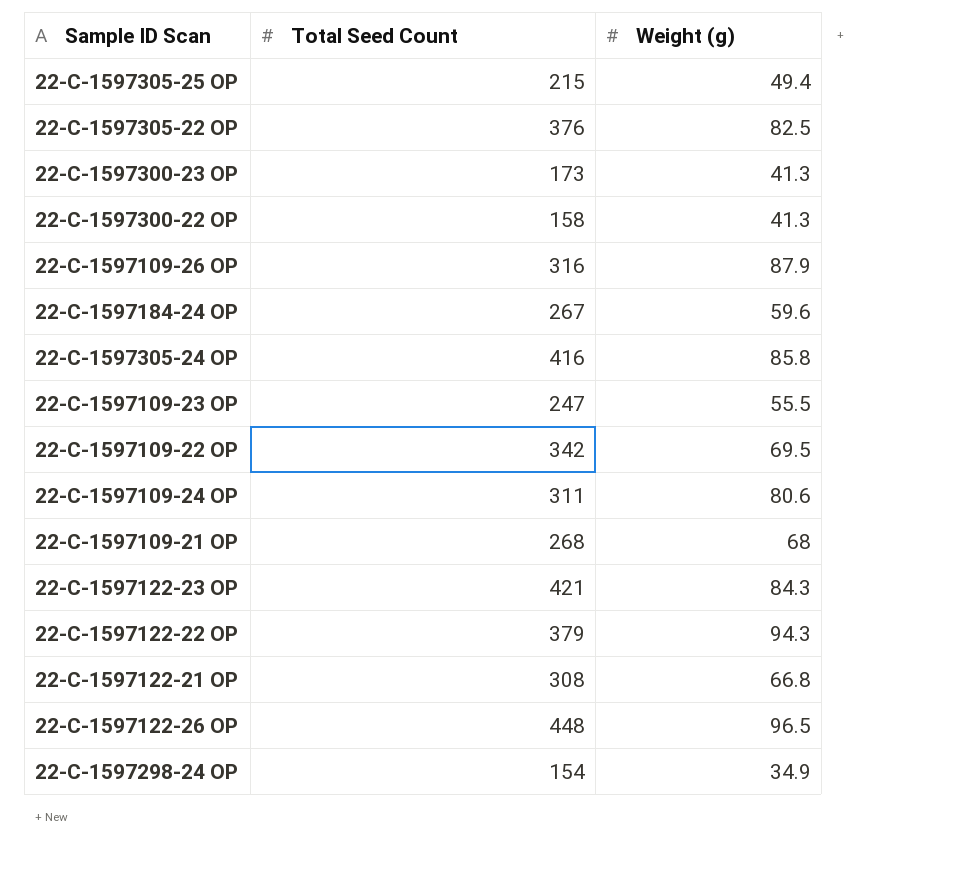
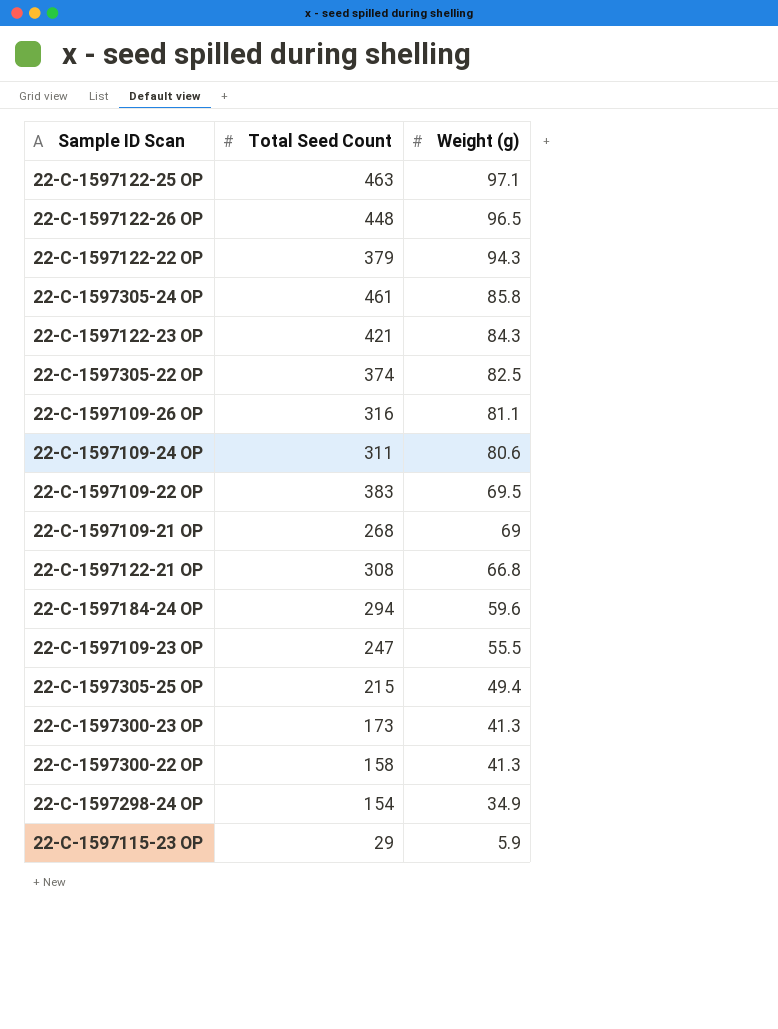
row order: none -> Weight (g) descending
row 22-C-1597122-25 OP: none -> 463 | 97.1
22-C-1597305-24 OP | Total Seed Count: 416 -> 461
22-C-1597305-22 OP | Total Seed Count: 376 -> 374
22-C-1597109-26 OP | Weight (g): 87.9 -> 81.1
22-C-1597109-22 OP | Total Seed Count: 342 -> 383
22-C-1597109-21 OP | Weight (g): 68 -> 69
22-C-1597184-24 OP | Total Seed Count: 267 -> 294
row 22-C-1597115-23 OP: none -> 29 | 5.9

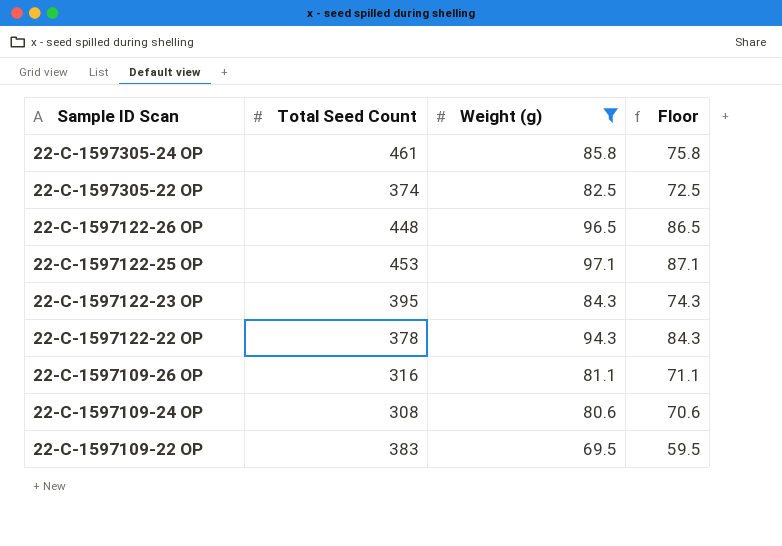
filter: none -> Weight (g) >= 69.5
row order: Weight (g) descending -> Sample ID Scan descending
column Floor | formula: none -> [Weight (g)] - 10
22-C-1597122-25 OP | Total Seed Count: 463 -> 453
22-C-1597122-23 OP | Total Seed Count: 421 -> 395
22-C-1597122-22 OP | Total Seed Count: 379 -> 378
22-C-1597109-24 OP | Total Seed Count: 311 -> 308

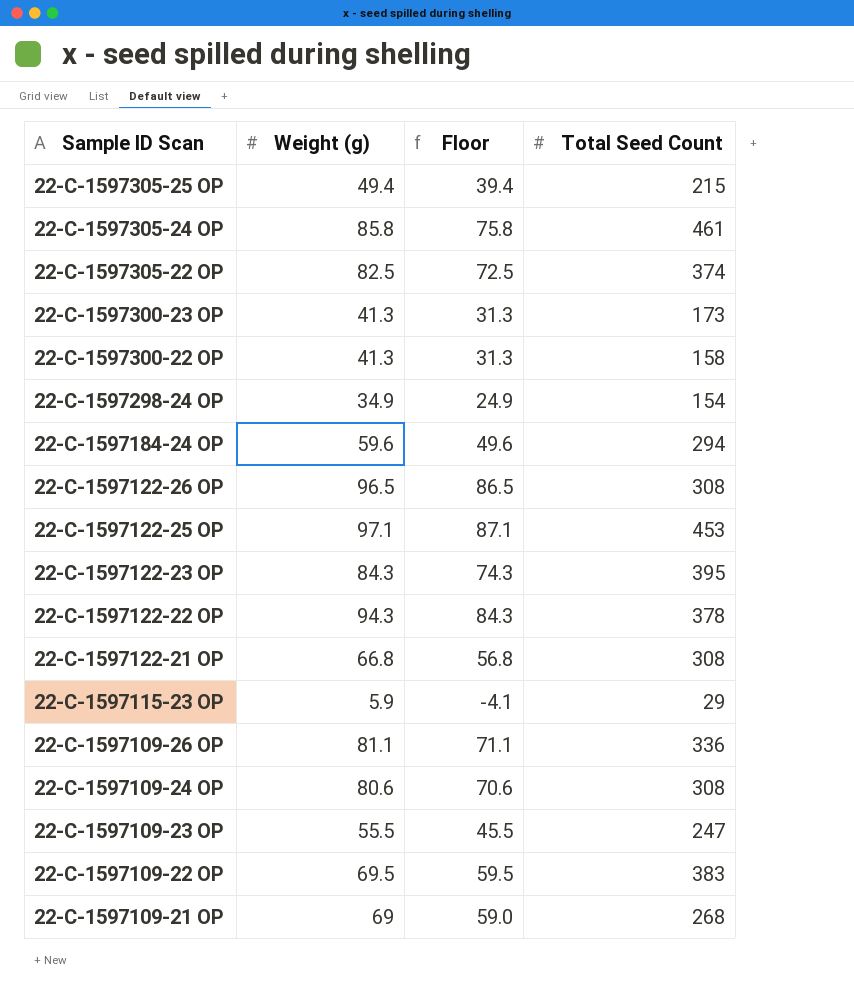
filter: Weight (g) >= 69.5 -> none
column Total Seed Count | position: 2 -> 4
22-C-1597122-26 OP | Total Seed Count: 448 -> 308
22-C-1597109-26 OP | Total Seed Count: 316 -> 336

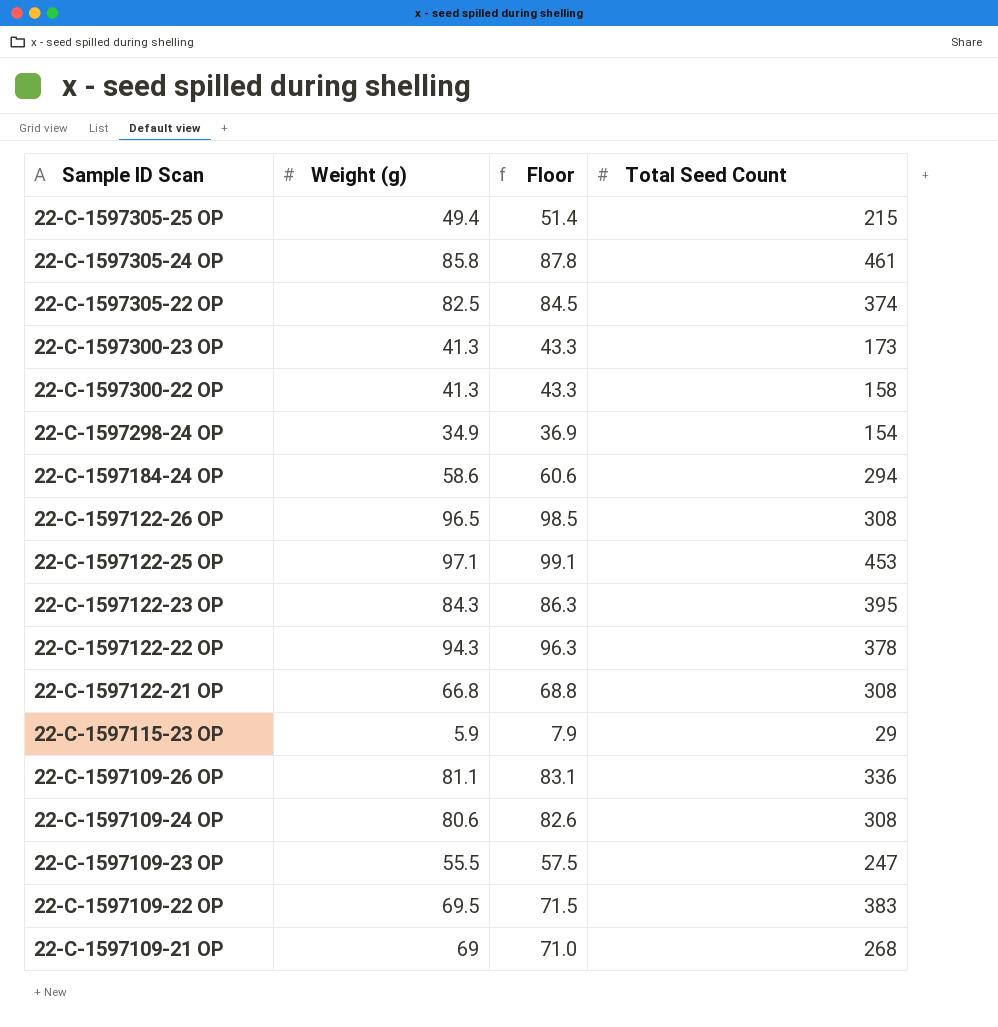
column Floor | formula: [Weight (g)] - 10 -> [Weight (g)] + 2
22-C-1597184-24 OP | Weight (g): 59.6 -> 58.6

